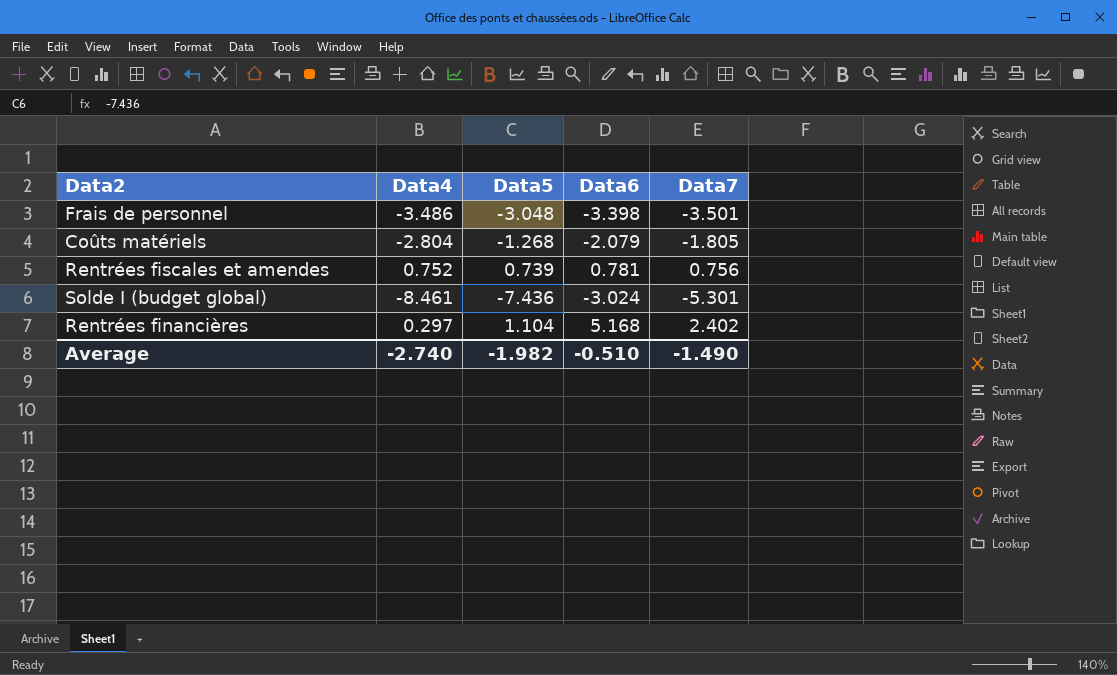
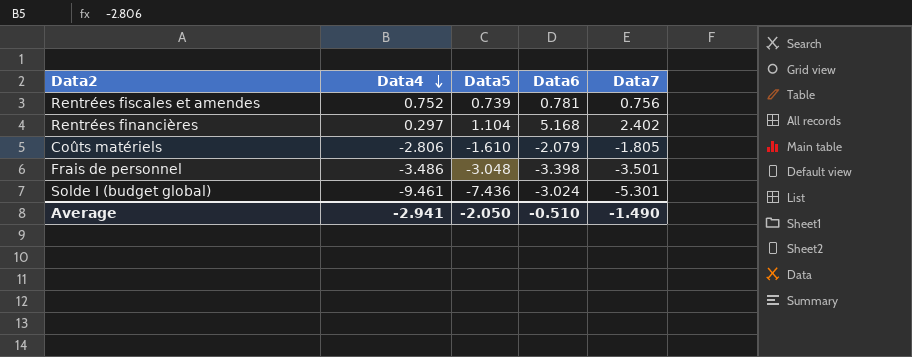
row order: none -> Data4 descending
Coûts matériels | Data4: -2.804 -> -2.806
Coûts matériels | Data5: -1.268 -> -1.610
Solde I (budget global) | Data4: -8.461 -> -9.461
Average | Data4: -2.740 -> -2.941
Average | Data5: -1.982 -> -2.050

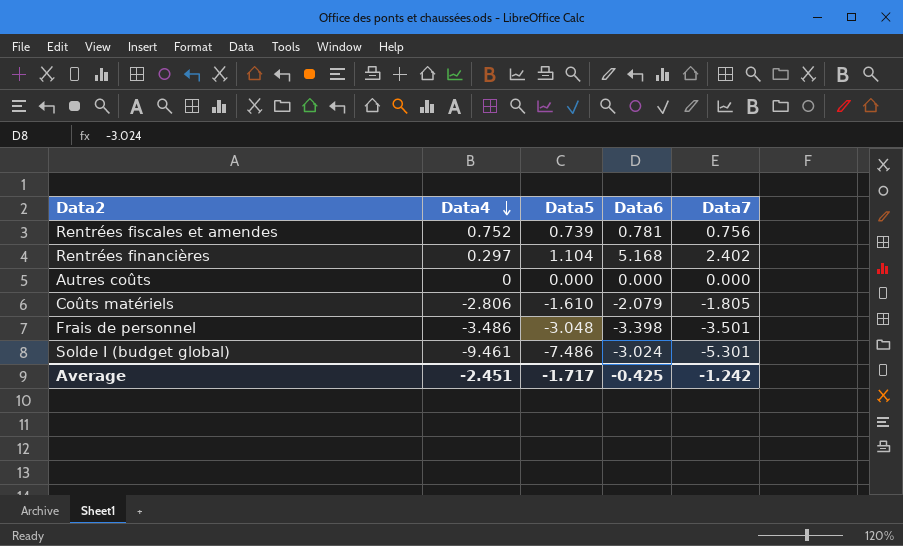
row Autres coûts: none -> 0 | 0.000 | 0.000 | 0.000
Solde I (budget global) | Data5: -7.436 -> -7.486
Average | Data4: -2.941 -> -2.451
Average | Data5: -2.050 -> -1.717
Average | Data6: -0.510 -> -0.425
Average | Data7: -1.490 -> -1.242

